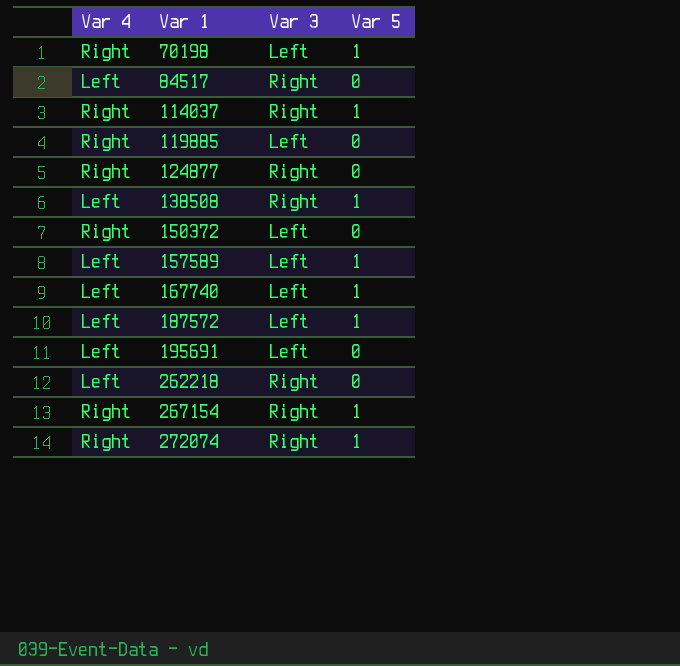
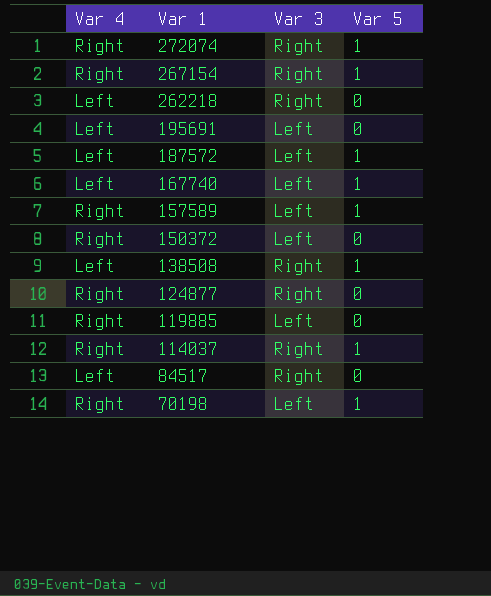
row order: Var 1 ascending -> Var 1 descending
157589 | Var 4: Left -> Right

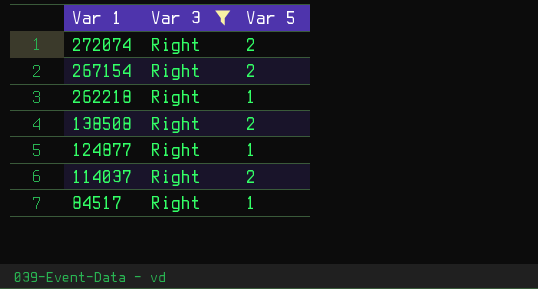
filter: none -> Var 3 = Right
column Var 4 | position: 1 -> none
272074 | Var 5: 1 -> 2
267154 | Var 5: 1 -> 2
262218 | Var 5: 0 -> 1
138508 | Var 5: 1 -> 2
124877 | Var 5: 0 -> 1
114037 | Var 5: 1 -> 2
84517 | Var 5: 0 -> 1

